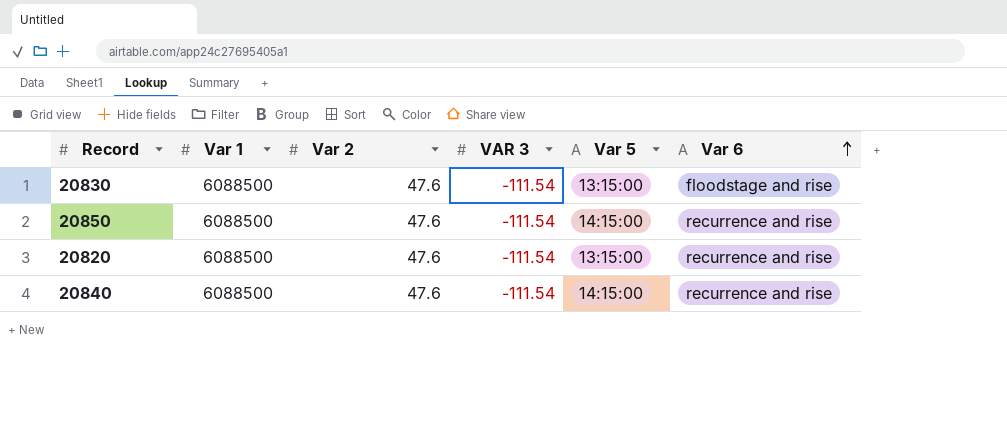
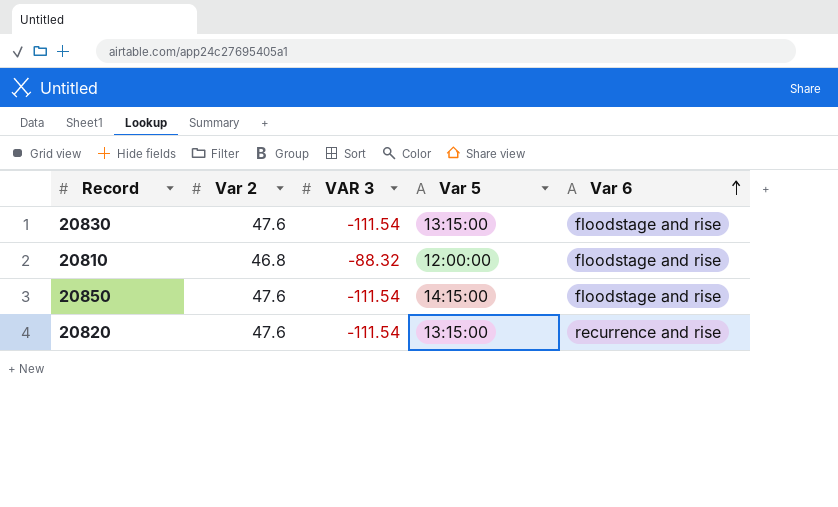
column Var 1 | position: 2 -> none
row 20840: 6088500 | 47.6 | -111.54 | 14:15:00 | recurrence and rise -> none
row 20810: none -> 46.8 | -88.32 | 12:00:00 | floodstage and rise
20850 | Var 6: recurrence and rise -> floodstage and rise

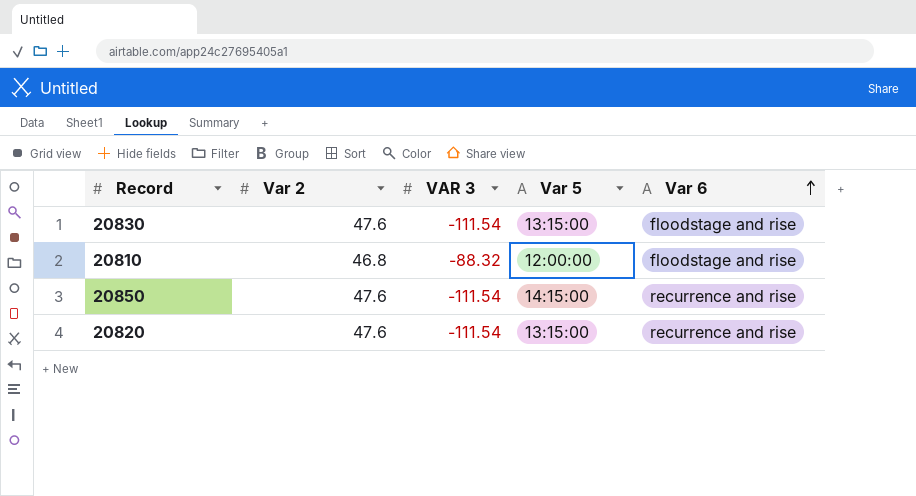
20850 | Var 6: floodstage and rise -> recurrence and rise

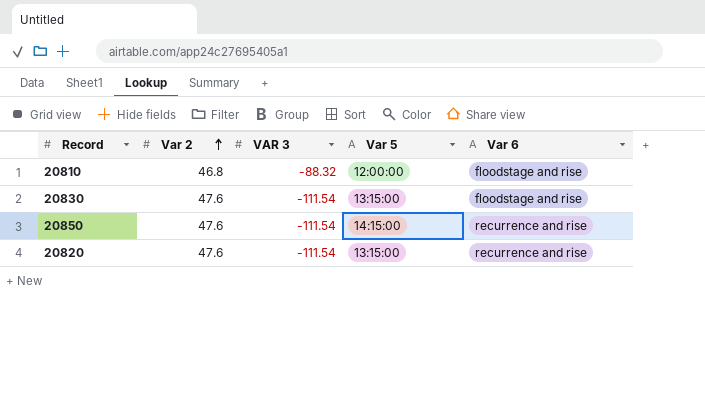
row order: Var 6 ascending -> Var 2 ascending

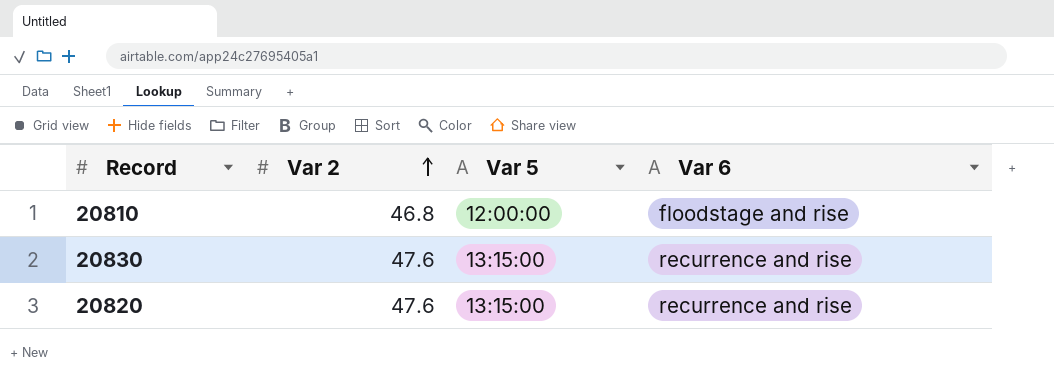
column VAR 3 | position: 3 -> none
row 20850: 47.6 | -111.54 | 14:15:00 | recurrence and rise -> none
20830 | Var 6: floodstage and rise -> recurrence and rise

